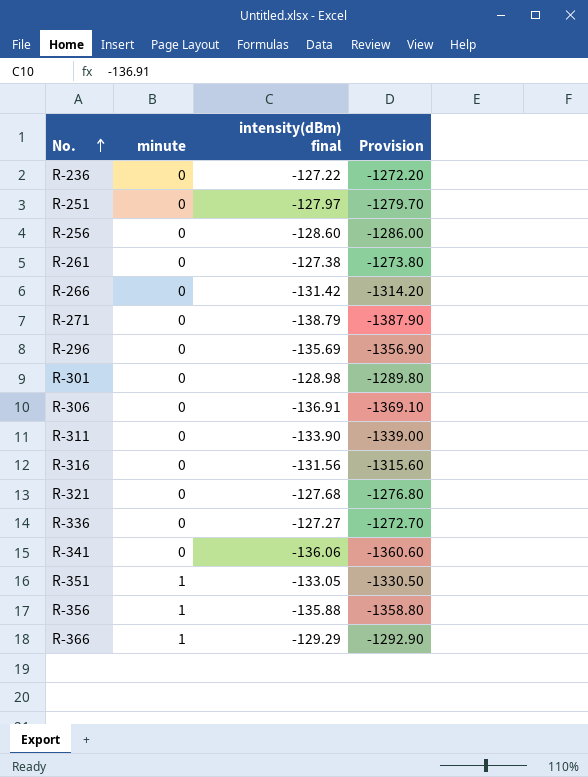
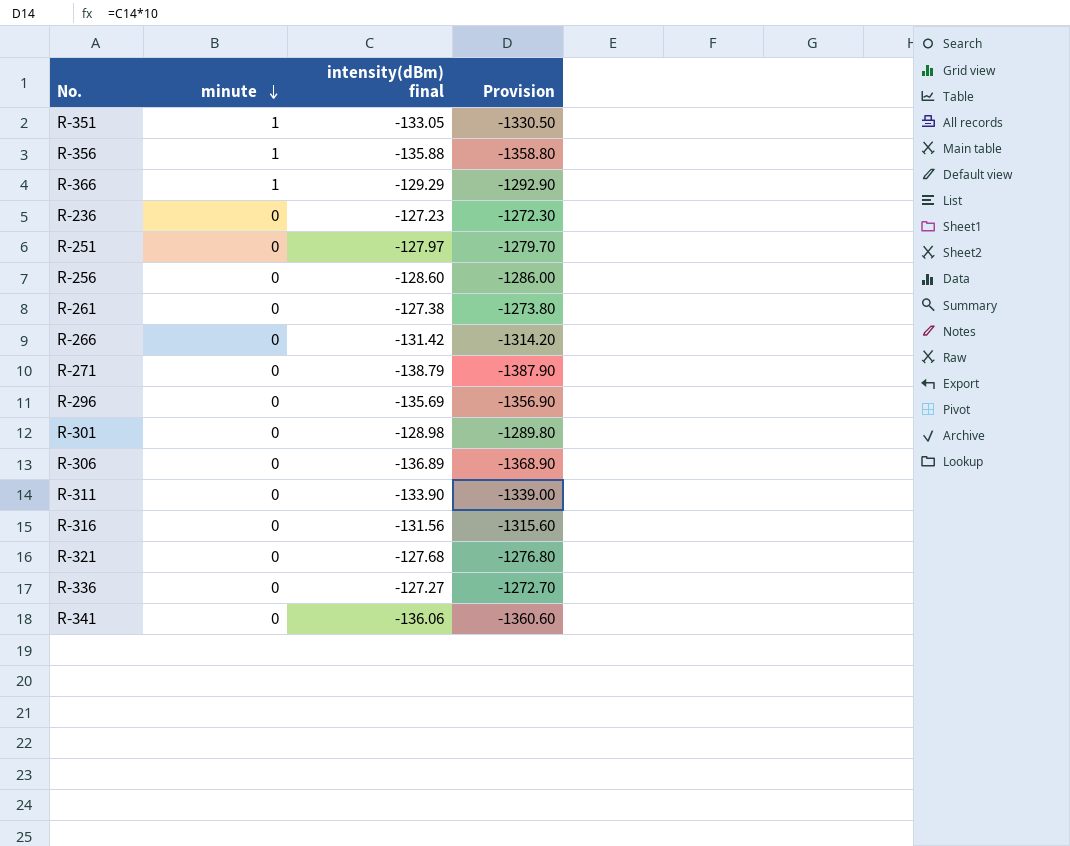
row order: No. ascending -> minute descending
R-236 | intensity(dBm) final: -127.22 -> -127.23
R-236 | Provision: -1272.20 -> -1272.30
R-306 | intensity(dBm) final: -136.91 -> -136.89
R-306 | Provision: -1369.10 -> -1368.90

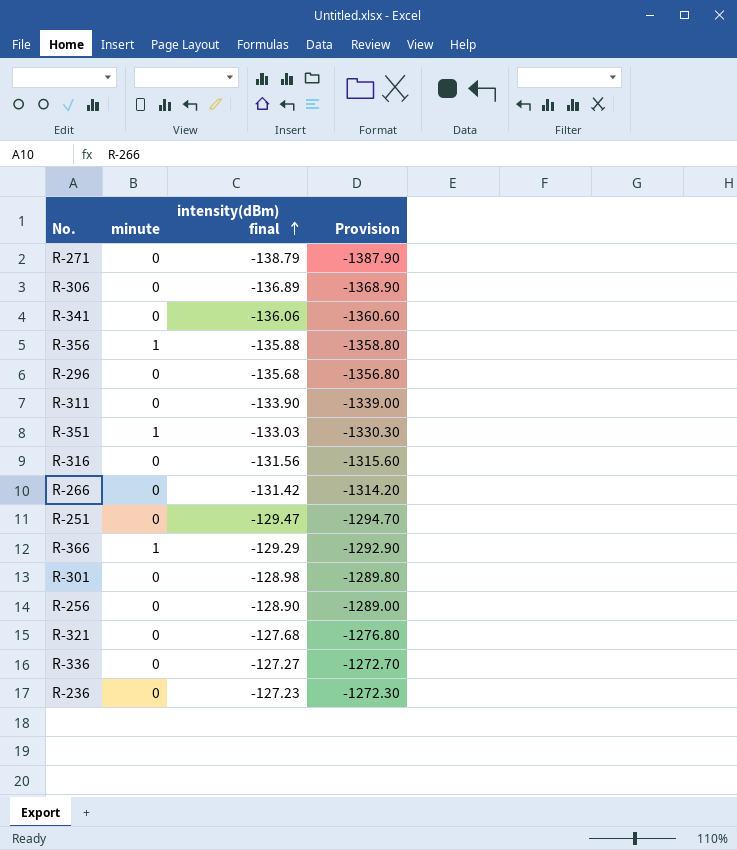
row order: minute descending -> intensity(dBm) final ascending
row R-261: 0 | -127.38 | -1273.80 -> none
R-296 | intensity(dBm) final: -135.69 -> -135.68
R-296 | Provision: -1356.90 -> -1356.80
R-351 | intensity(dBm) final: -133.05 -> -133.03
R-351 | Provision: -1330.50 -> -1330.30
R-251 | intensity(dBm) final: -127.97 -> -129.47
R-251 | Provision: -1279.70 -> -1294.70
R-256 | intensity(dBm) final: -128.60 -> -128.90
R-256 | Provision: -1286.00 -> -1289.00

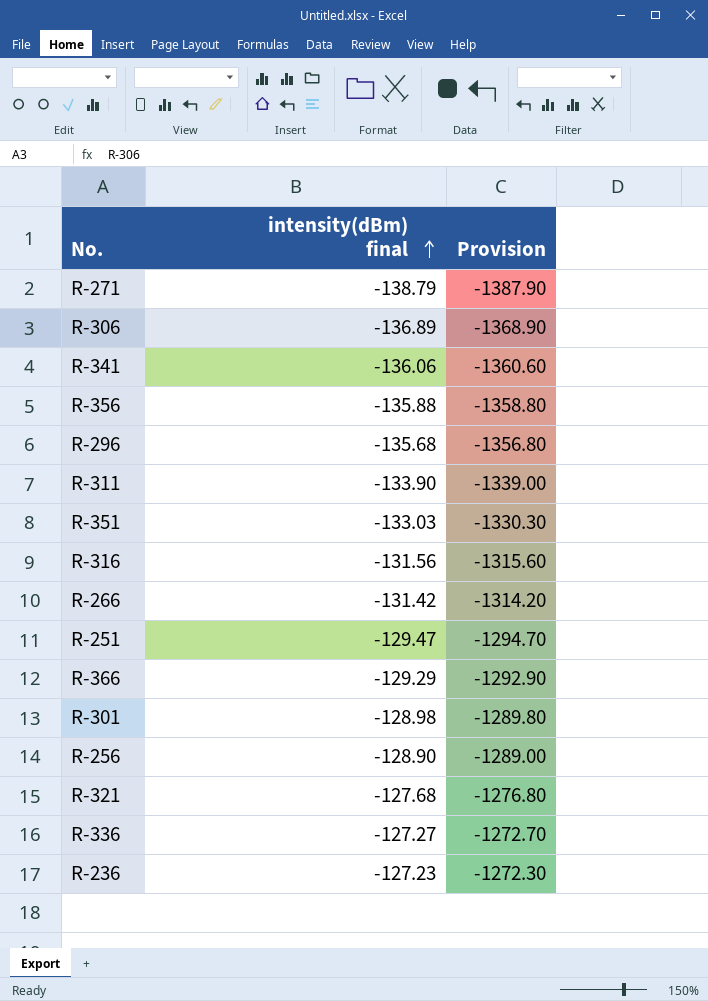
column minute | position: 2 -> none

